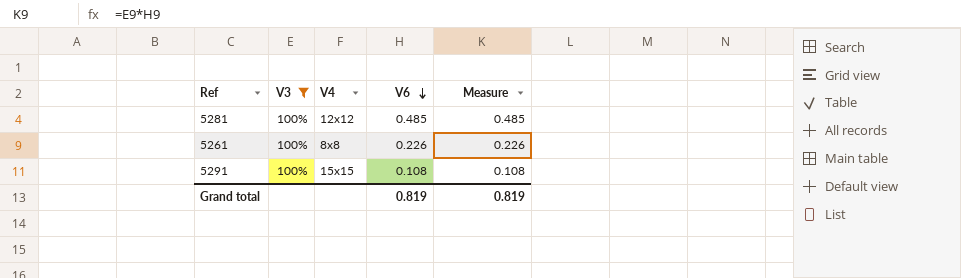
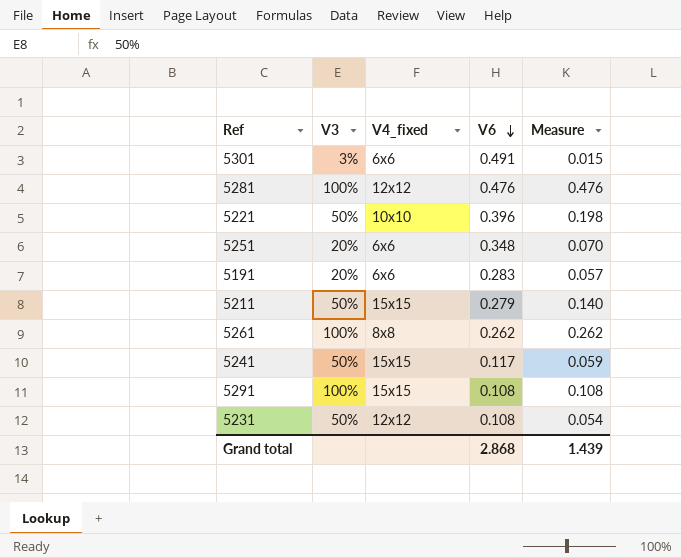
filter: V3 = 100% -> none
column name: V4 -> V4_fixed
5281 | V6: 0.485 -> 0.476
5281 | Measure: 0.485 -> 0.476
5261 | V6: 0.226 -> 0.262
5261 | Measure: 0.226 -> 0.262
Grand total | V6: 0.819 -> 2.868
Grand total | Measure: 0.819 -> 1.439

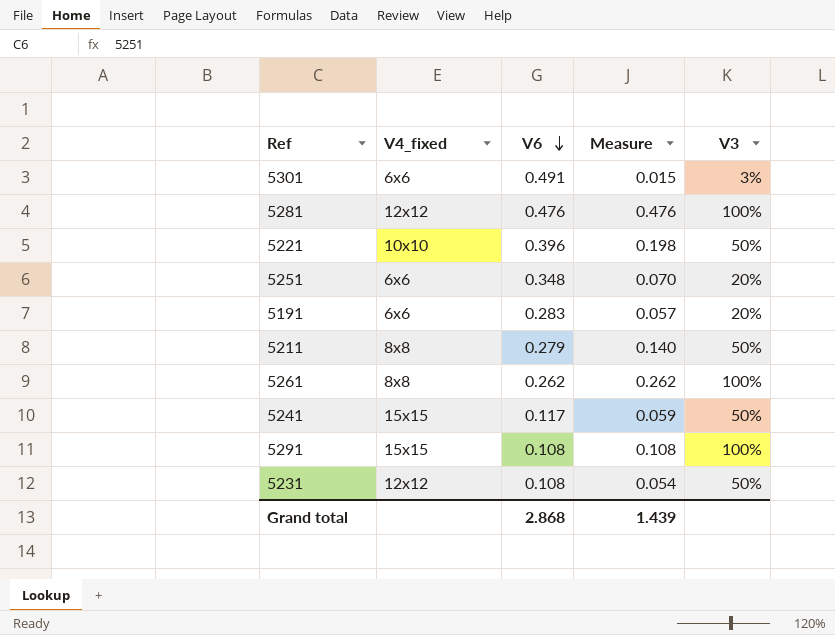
column V3 | position: 2 -> 5
5211 | V4_fixed: 15x15 -> 8x8

